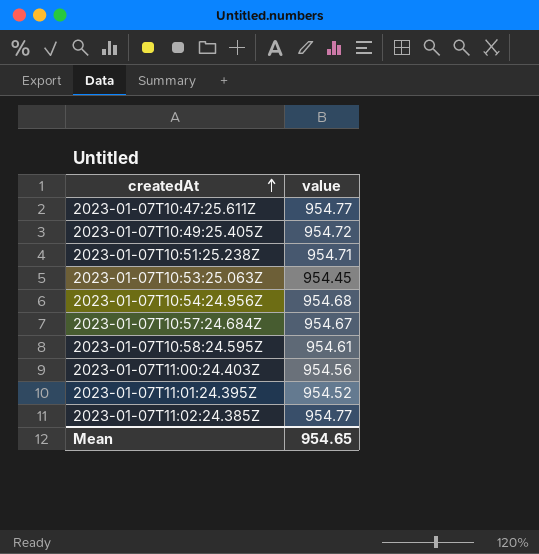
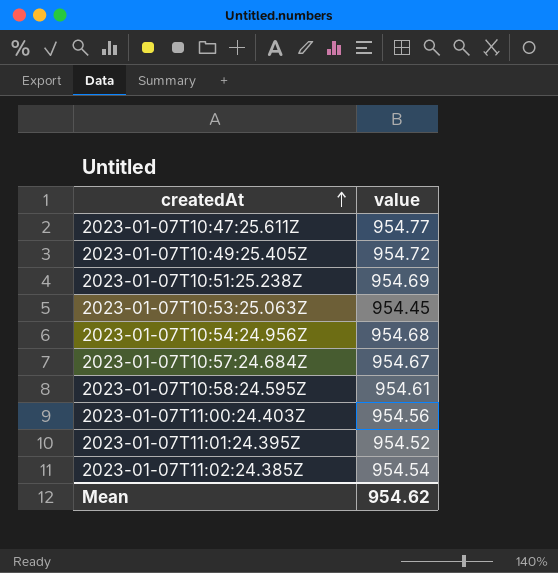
2023-01-07T10:51:25.238Z | value: 954.71 -> 954.69
2023-01-07T11:02:24.385Z | value: 954.77 -> 954.54
Mean | value: 954.65 -> 954.62

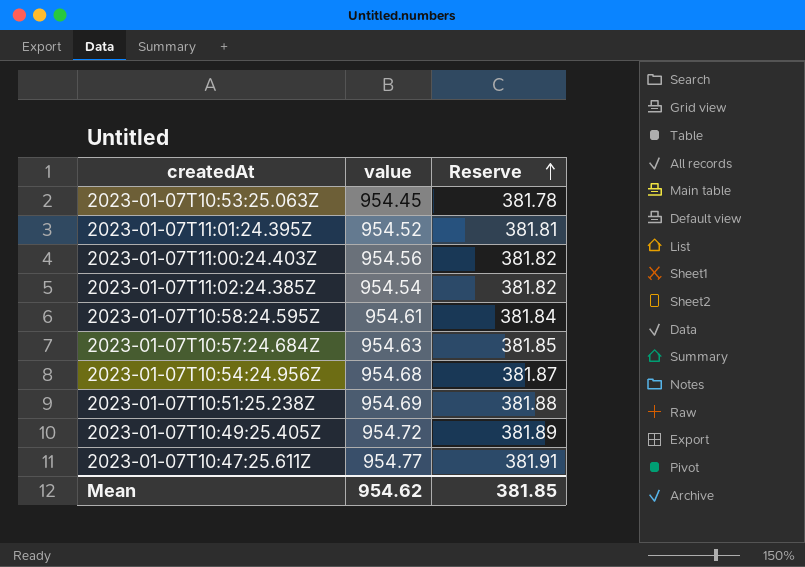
row order: createdAt ascending -> Reserve ascending
column Reserve | formula: none -> [value] * 0.4
2023-01-07T10:57:24.684Z | value: 954.67 -> 954.63

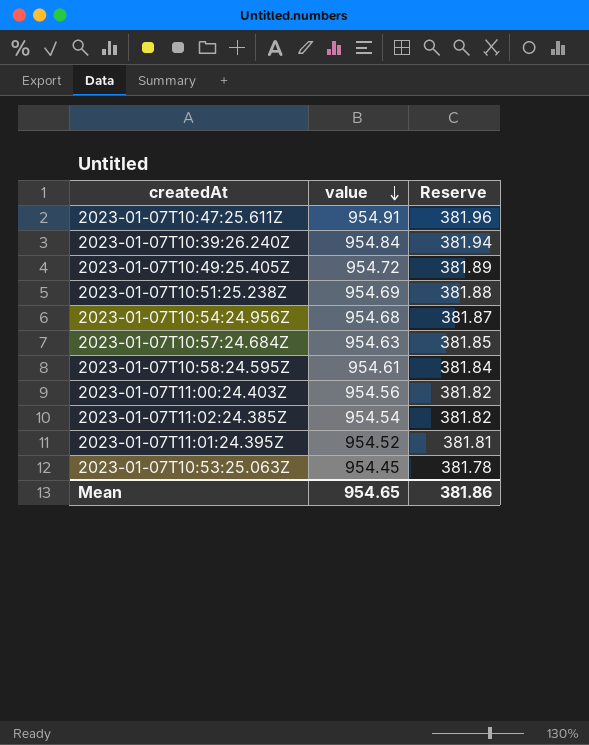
row order: Reserve ascending -> value descending
2023-01-07T10:47:25.611Z | value: 954.77 -> 954.91
2023-01-07T10:47:25.611Z | Reserve: 381.91 -> 381.96
row 2023-01-07T10:39:26.240Z: none -> 954.84 | 381.94
Mean | value: 954.62 -> 954.65
Mean | Reserve: 381.85 -> 381.86

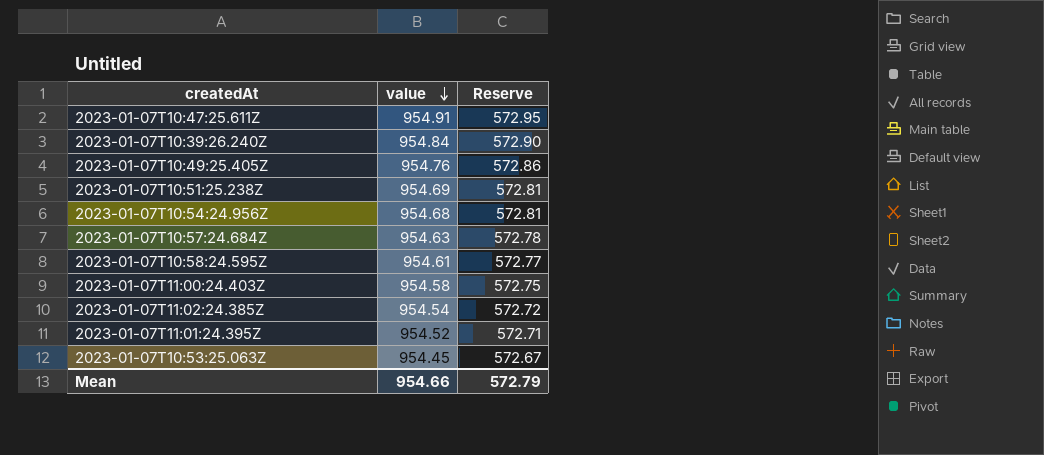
column Reserve | formula: [value] * 0.4 -> [value] * 0.6
2023-01-07T10:49:25.405Z | value: 954.72 -> 954.76
2023-01-07T11:00:24.403Z | value: 954.56 -> 954.58
Mean | value: 954.65 -> 954.66
Mean | Reserve: 381.86 -> 572.79

